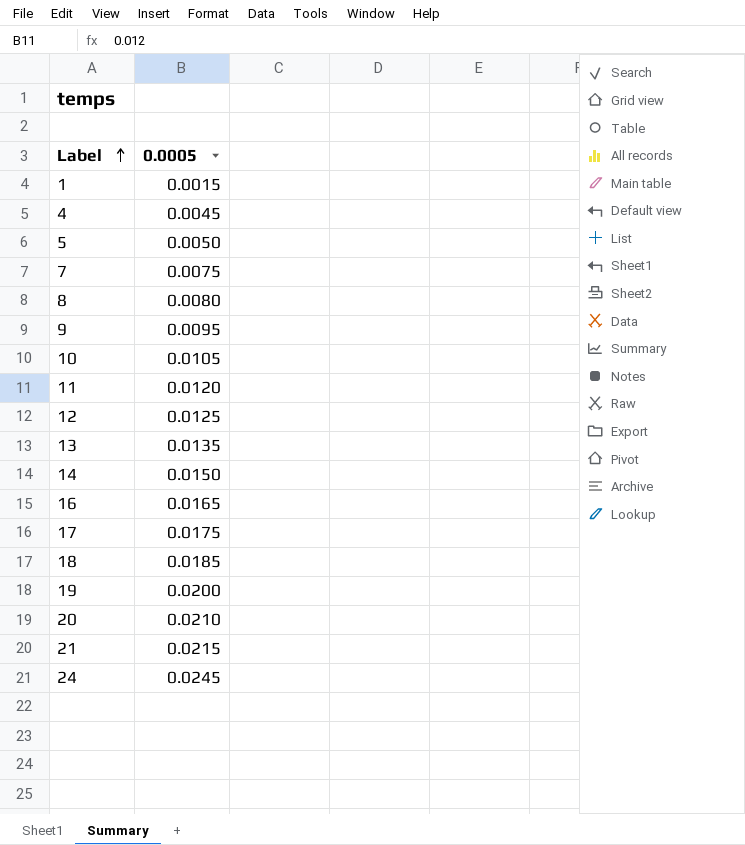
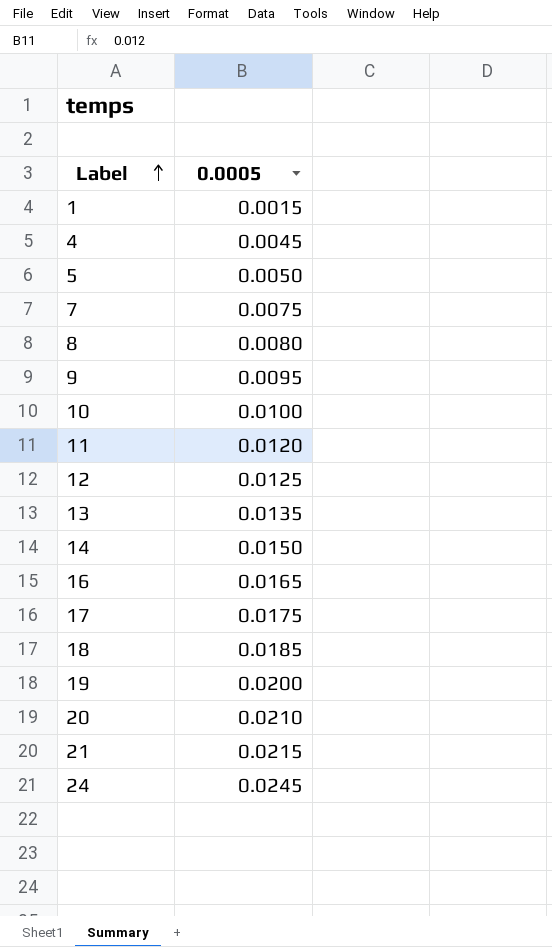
10 | 0.0005: 0.0105 -> 0.0100

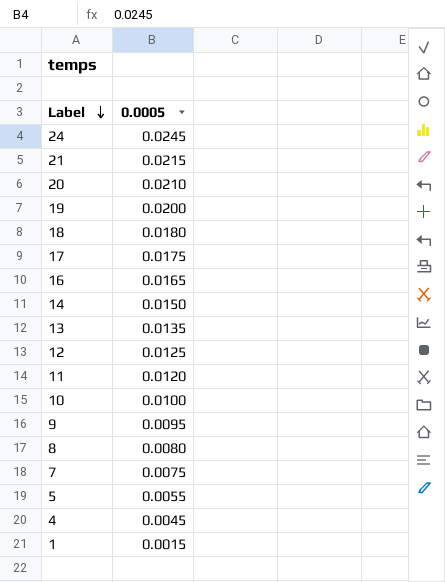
row order: Label ascending -> Label descending
18 | 0.0005: 0.0185 -> 0.0180
5 | 0.0005: 0.0050 -> 0.0055

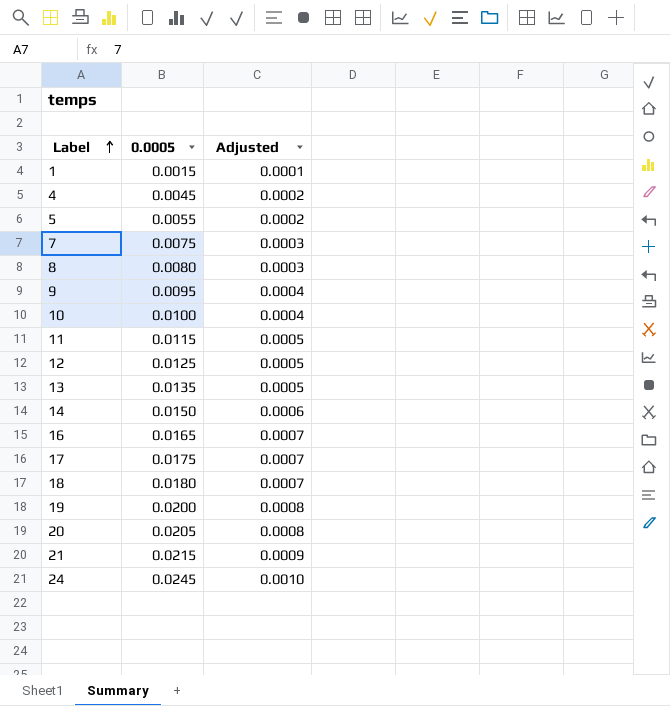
row order: Label descending -> Label ascending
column Adjusted | formula: none -> [0.0005] * 0.04
11 | 0.0005: 0.0120 -> 0.0115
20 | 0.0005: 0.0210 -> 0.0205

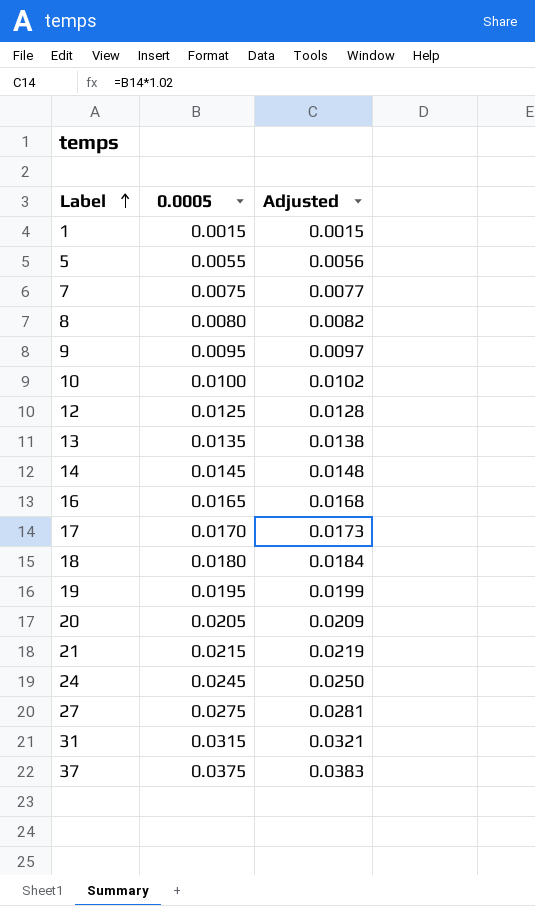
column Adjusted | formula: [0.0005] * 0.04 -> [0.0005] * 1.02
row 4: 0.0045 | 0.0002 -> none
row 11: 0.0115 | 0.0005 -> none
14 | 0.0005: 0.0150 -> 0.0145
17 | 0.0005: 0.0175 -> 0.0170
19 | 0.0005: 0.0200 -> 0.0195
row 27: none -> 0.0275 | 0.0281
row 31: none -> 0.0315 | 0.0321
row 37: none -> 0.0375 | 0.0383

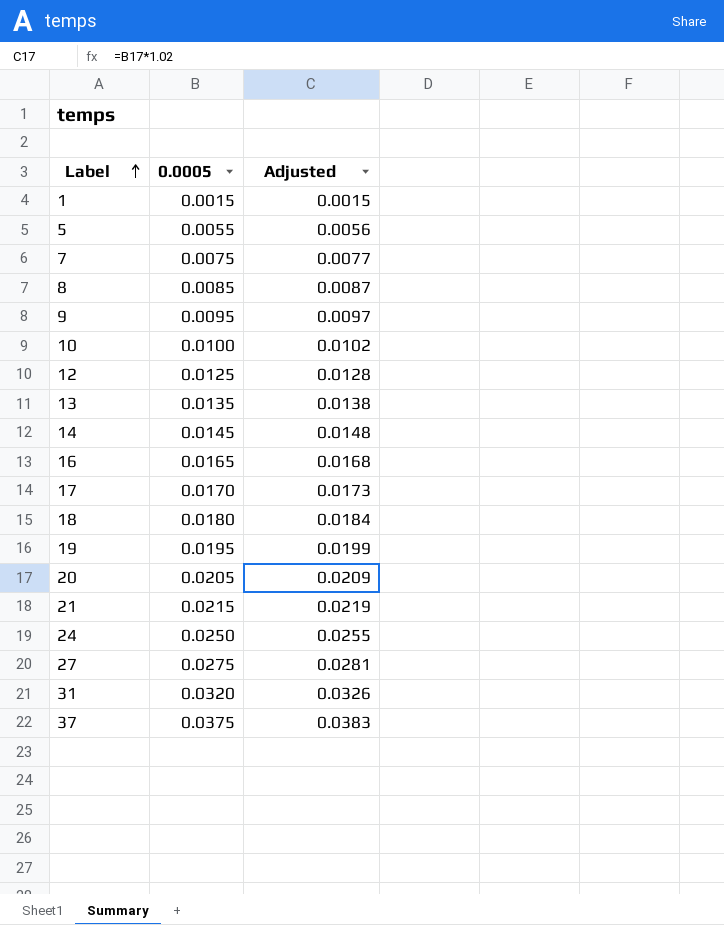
8 | 0.0005: 0.0080 -> 0.0085
8 | Adjusted: 0.0082 -> 0.0087
24 | 0.0005: 0.0245 -> 0.0250
24 | Adjusted: 0.0250 -> 0.0255
31 | 0.0005: 0.0315 -> 0.0320
31 | Adjusted: 0.0321 -> 0.0326

